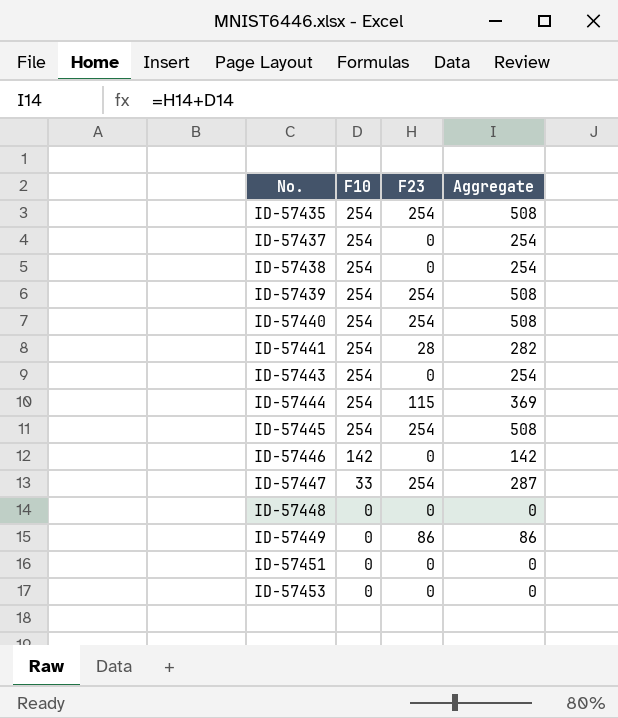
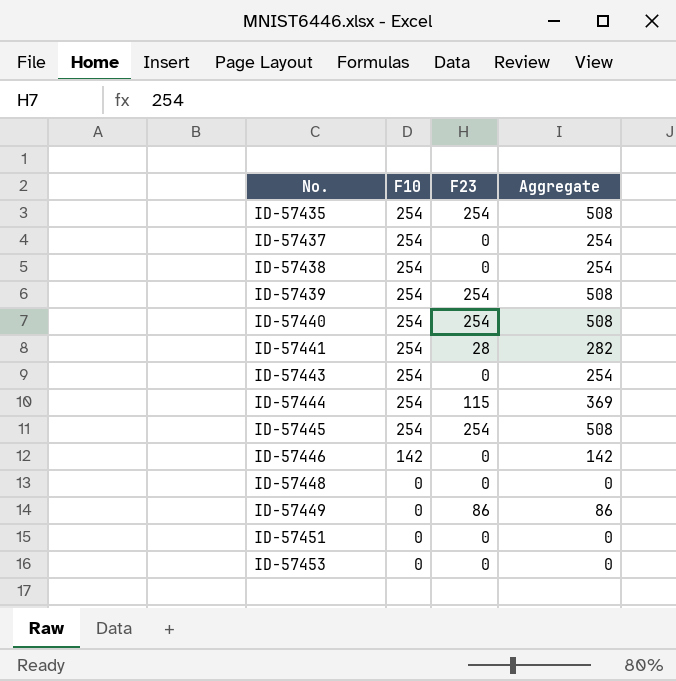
row ID-57447: 33 | 254 | 287 -> none

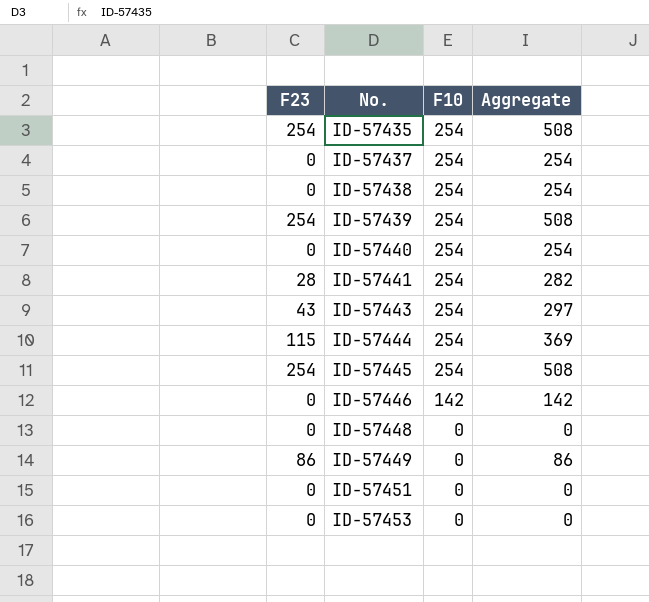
column F23 | position: 3 -> 1
ID-57440 | F23: 254 -> 0
ID-57440 | Aggregate: 508 -> 254
ID-57443 | F23: 0 -> 43
ID-57443 | Aggregate: 254 -> 297

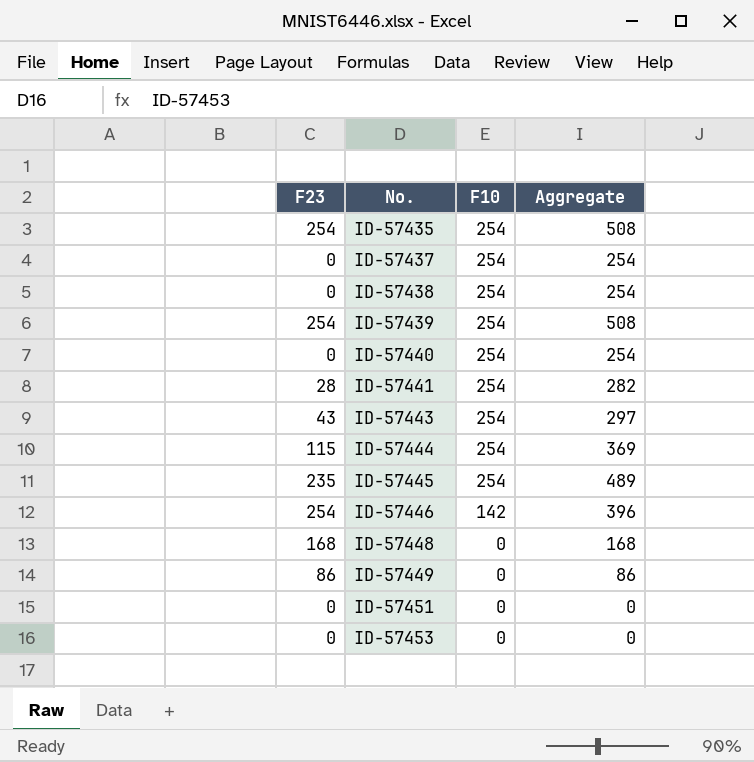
ID-57445 | F23: 254 -> 235
ID-57445 | Aggregate: 508 -> 489
ID-57446 | F23: 0 -> 254
ID-57446 | Aggregate: 142 -> 396
ID-57448 | F23: 0 -> 168
ID-57448 | Aggregate: 0 -> 168

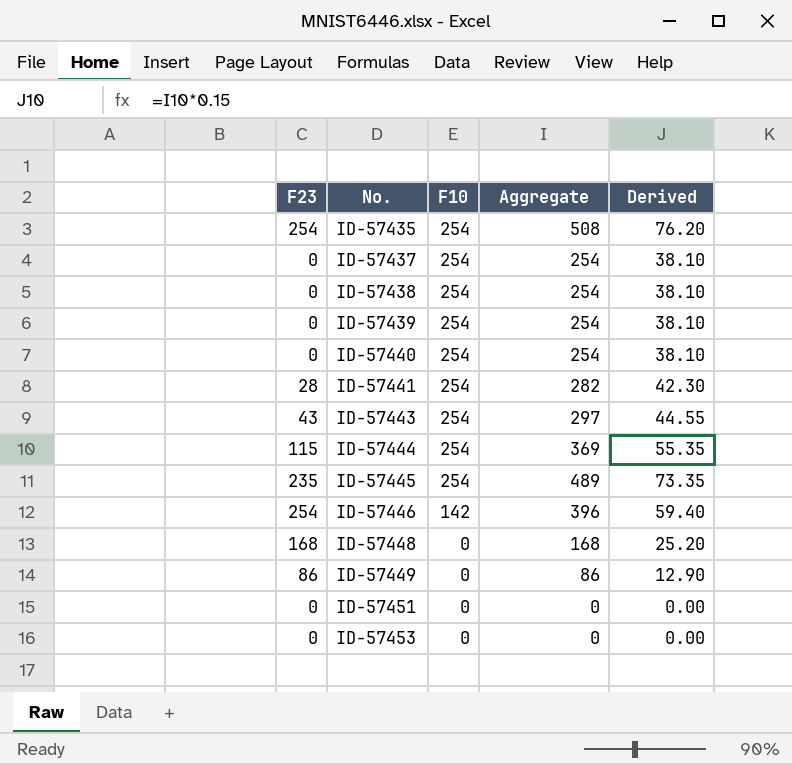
column Derived | formula: none -> [Aggregate] * 0.15
ID-57439 | F23: 254 -> 0
ID-57439 | Aggregate: 508 -> 254

